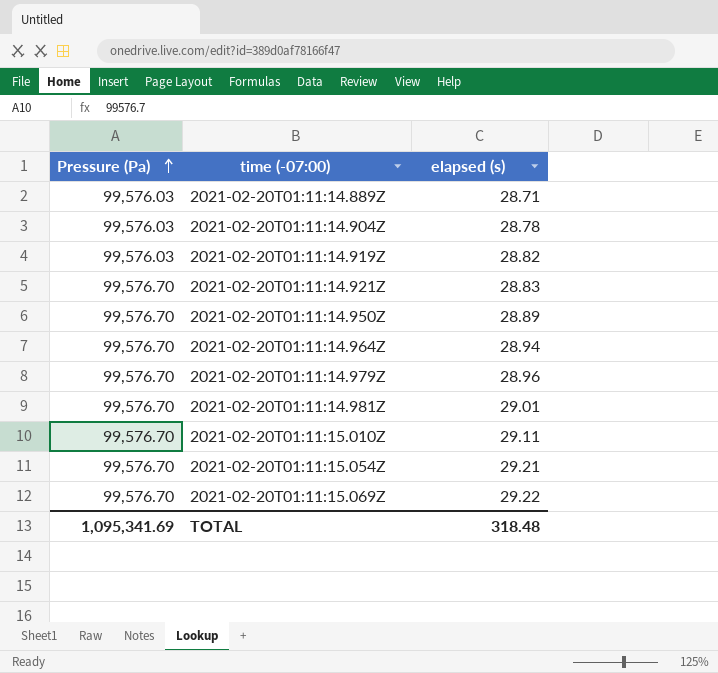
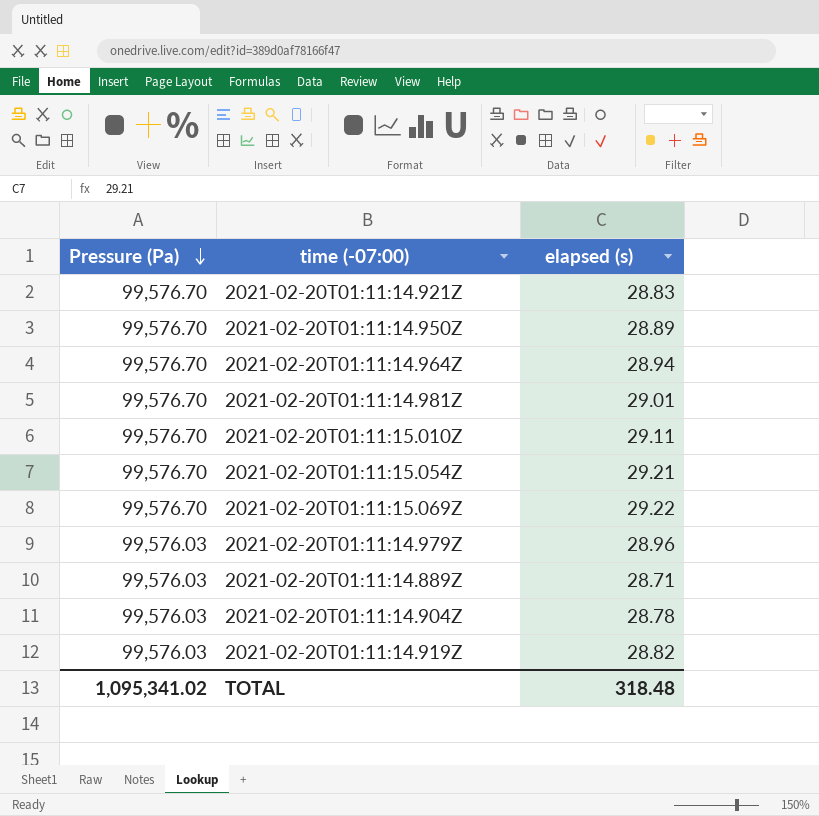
row order: Pressure (Pa) ascending -> Pressure (Pa) descending
2021-02-20T01:11:14.979Z | Pressure (Pa): 99,576.70 -> 99,576.03
TOTAL | Pressure (Pa): 1,095,341.69 -> 1,095,341.02

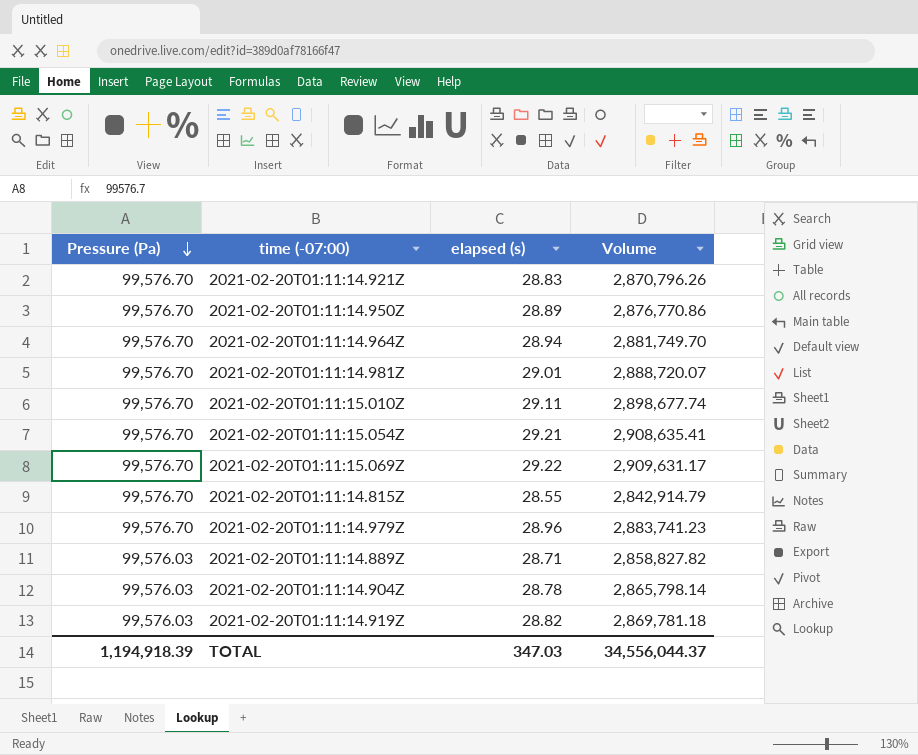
column Volume | formula: none -> [Pressure (Pa)] * [elapsed (s)]
row 2021-02-20T01:11:14.815Z: none -> 99,576.70 | 28.55 | 2,842,914.79
2021-02-20T01:11:14.979Z | Pressure (Pa): 99,576.03 -> 99,576.70
TOTAL | Pressure (Pa): 1,095,341.02 -> 1,194,918.39
TOTAL | elapsed (s): 318.48 -> 347.03

